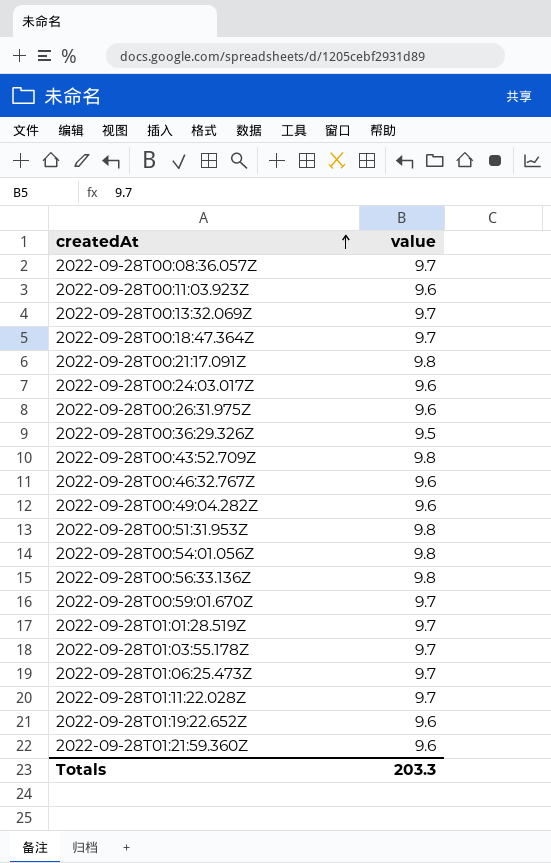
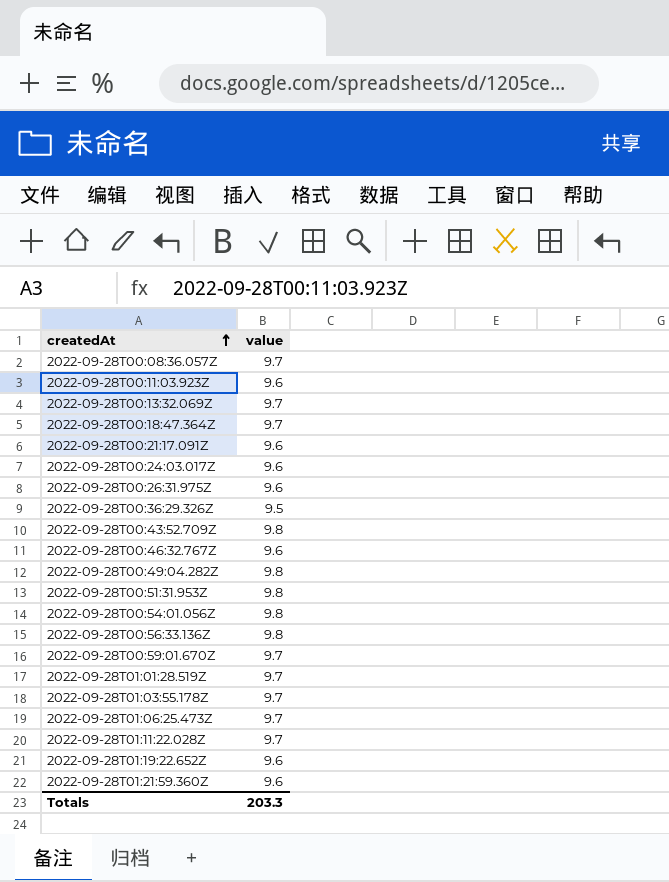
2022-09-28T00:21:17.091Z | value: 9.8 -> 9.6
2022-09-28T00:49:04.282Z | value: 9.6 -> 9.8

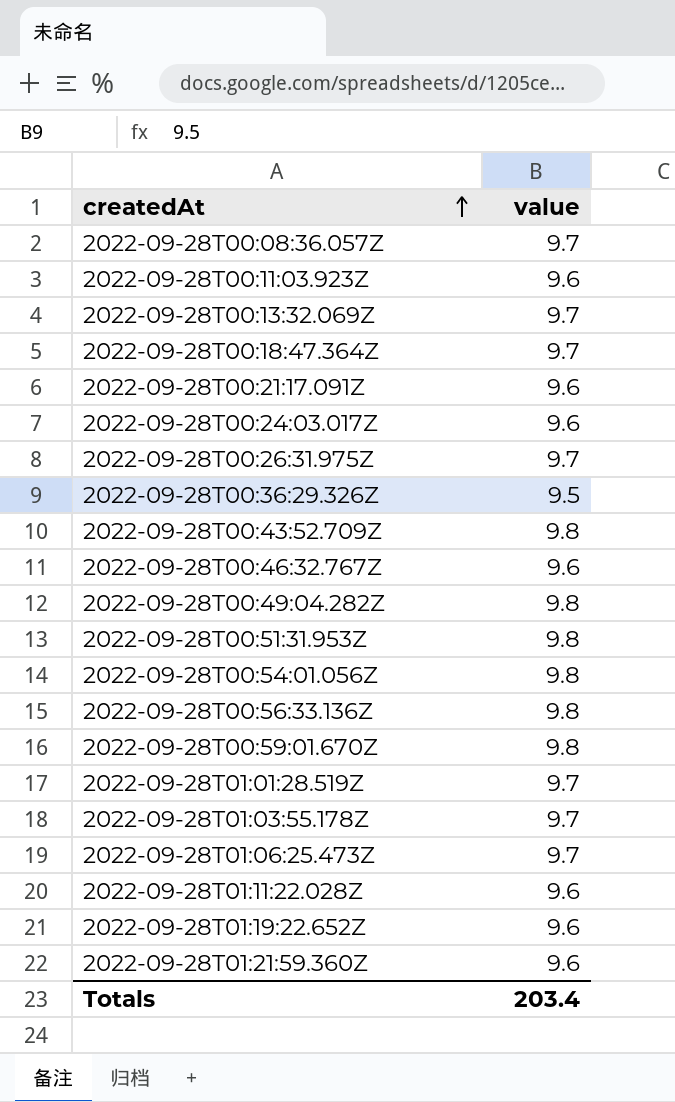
2022-09-28T00:26:31.975Z | value: 9.6 -> 9.7
2022-09-28T00:59:01.670Z | value: 9.7 -> 9.8
2022-09-28T01:11:22.028Z | value: 9.7 -> 9.6
Totals | value: 203.3 -> 203.4

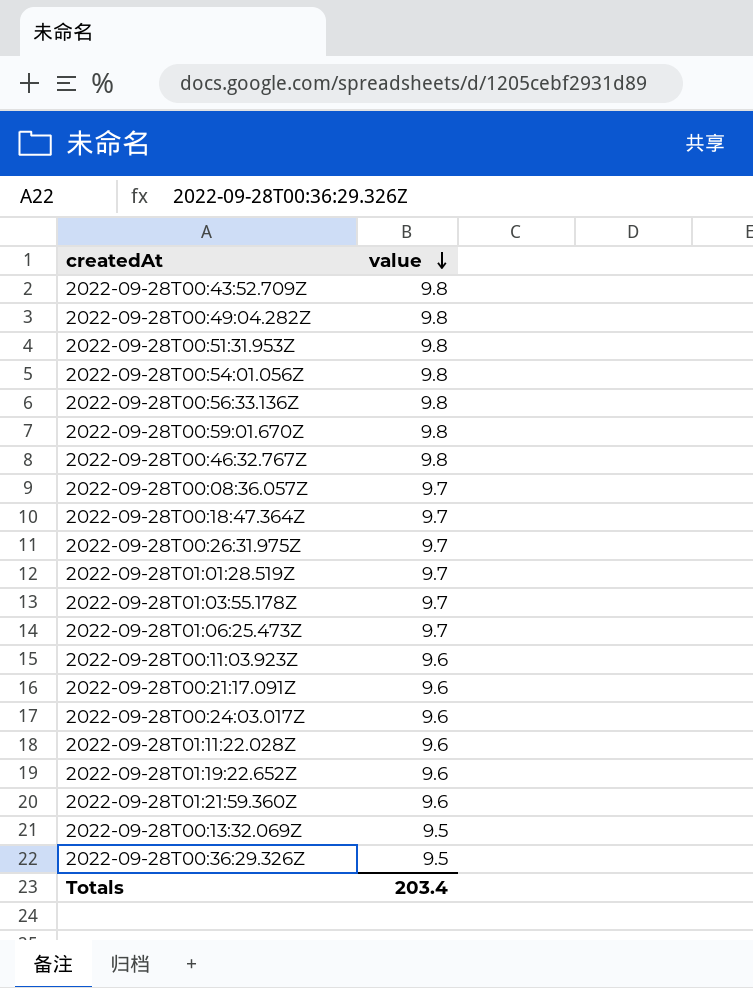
row order: createdAt ascending -> value descending
2022-09-28T00:46:32.767Z | value: 9.6 -> 9.8
2022-09-28T00:13:32.069Z | value: 9.7 -> 9.5

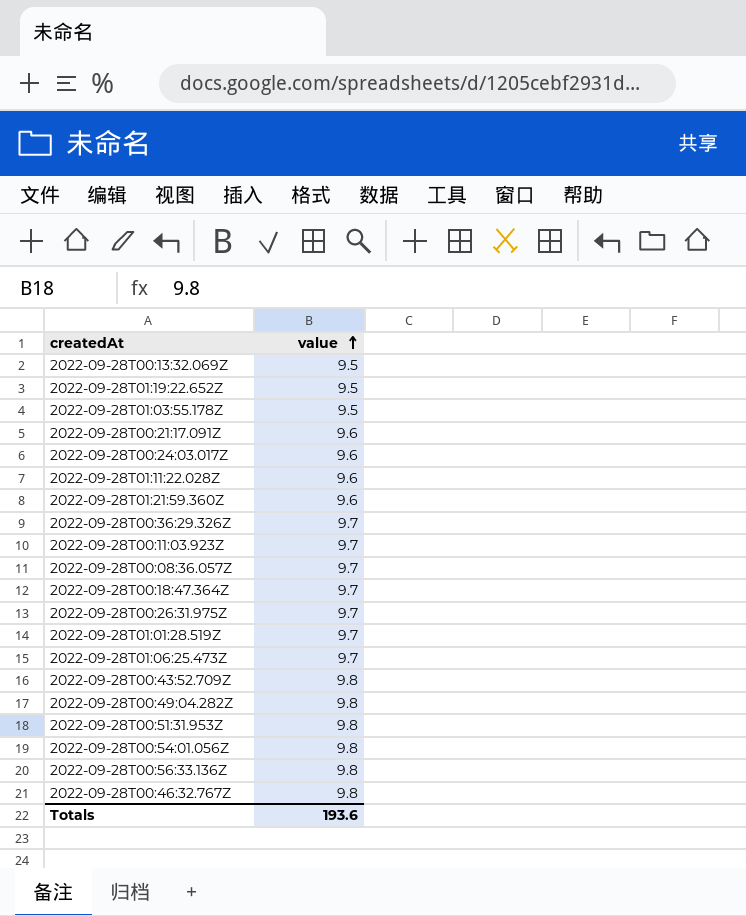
row order: value descending -> value ascending
row 2022-09-28T00:59:01.670Z: 9.8 -> none
2022-09-28T01:19:22.652Z | value: 9.6 -> 9.5
2022-09-28T01:03:55.178Z | value: 9.7 -> 9.5
2022-09-28T00:36:29.326Z | value: 9.5 -> 9.7
2022-09-28T00:11:03.923Z | value: 9.6 -> 9.7
Totals | value: 203.4 -> 193.6

